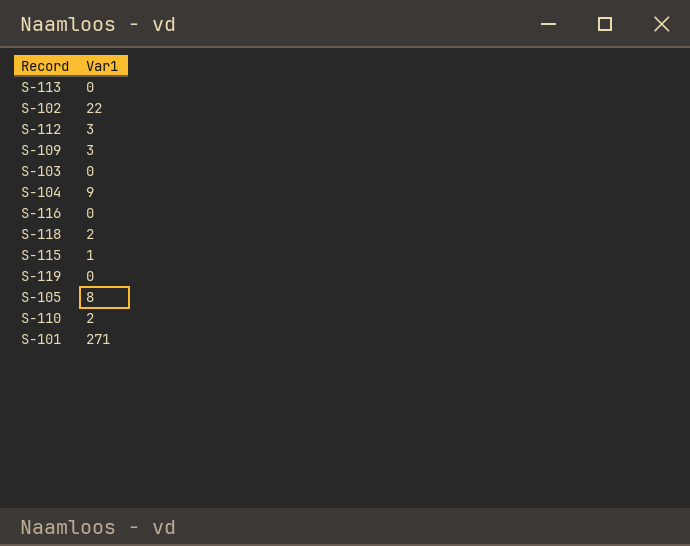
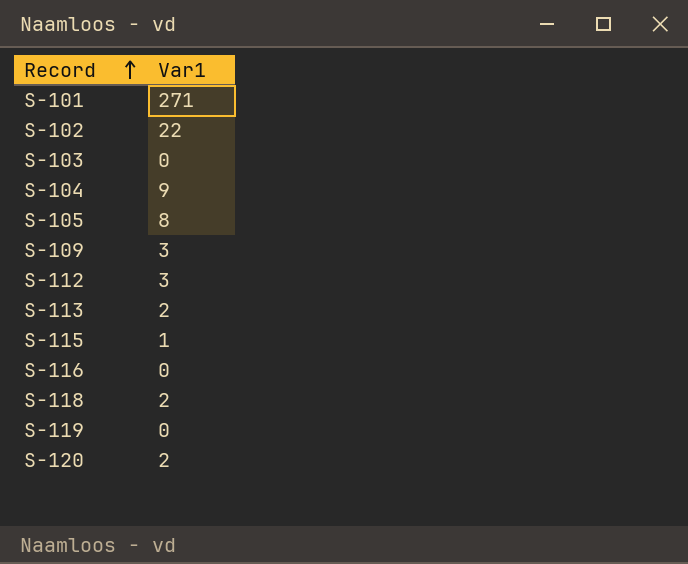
row order: none -> Record ascending
row S-110: 2 -> none
S-113 | Var1: 0 -> 2
row S-120: none -> 2

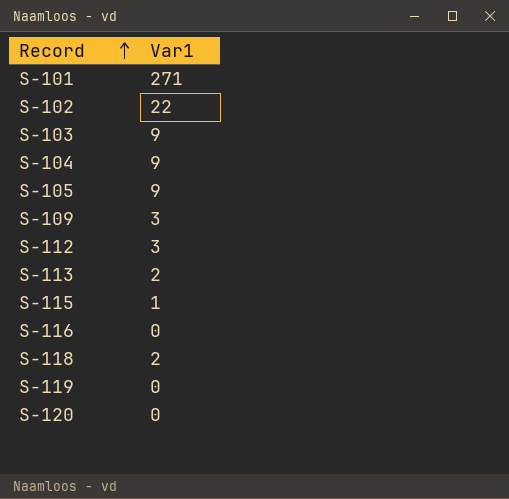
S-103 | Var1: 0 -> 9
S-105 | Var1: 8 -> 9
S-120 | Var1: 2 -> 0

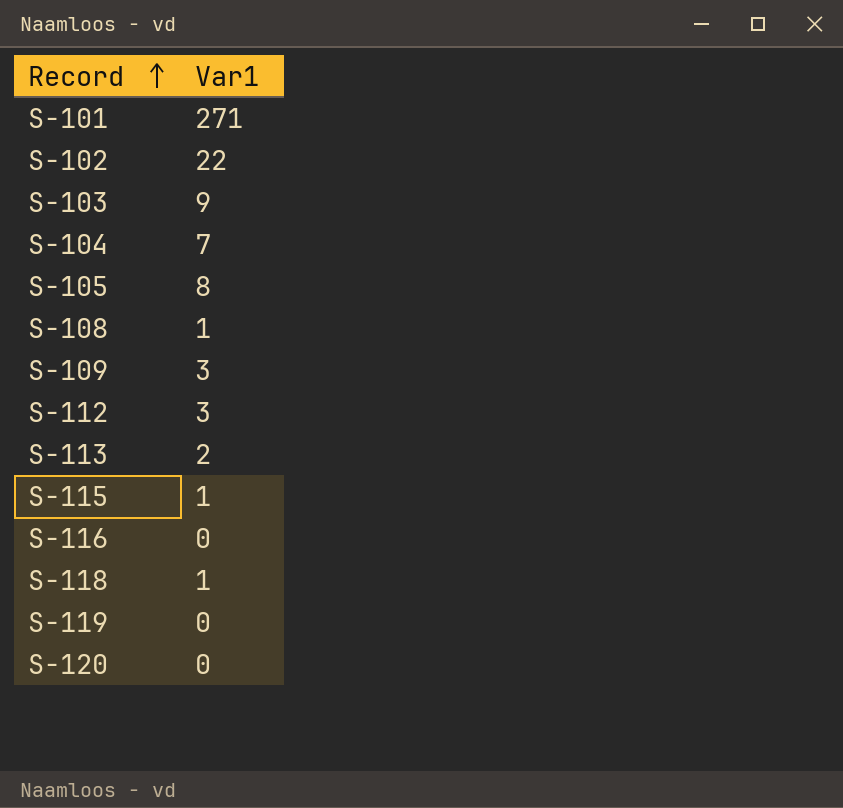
S-104 | Var1: 9 -> 7
S-105 | Var1: 9 -> 8
row S-108: none -> 1
S-118 | Var1: 2 -> 1

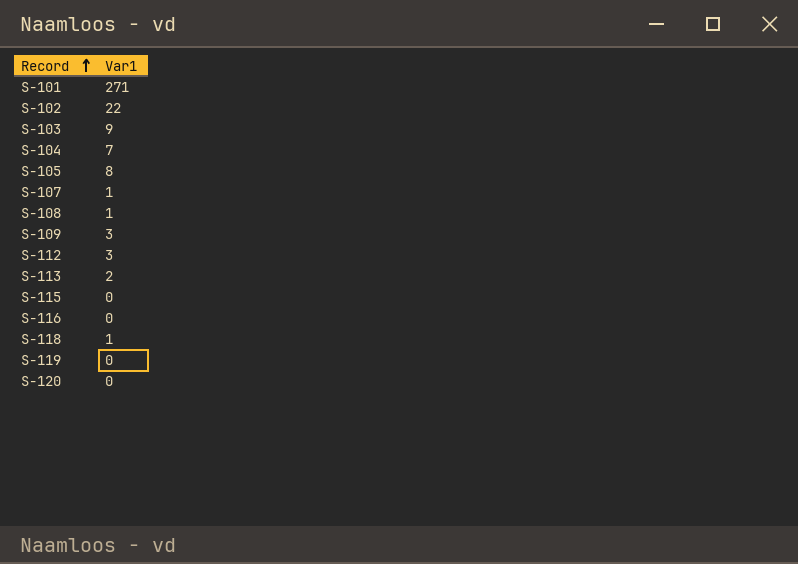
row S-107: none -> 1
S-115 | Var1: 1 -> 0

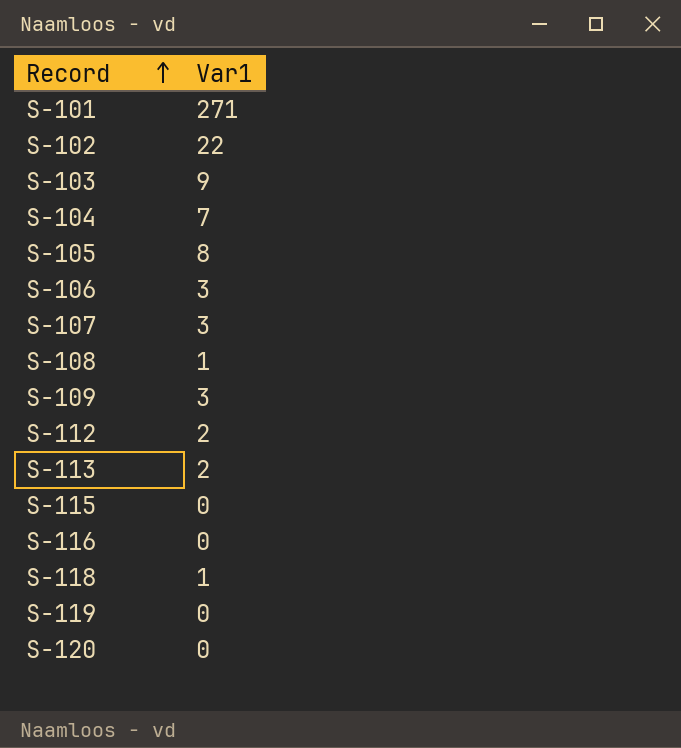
row S-106: none -> 3
S-107 | Var1: 1 -> 3
S-112 | Var1: 3 -> 2

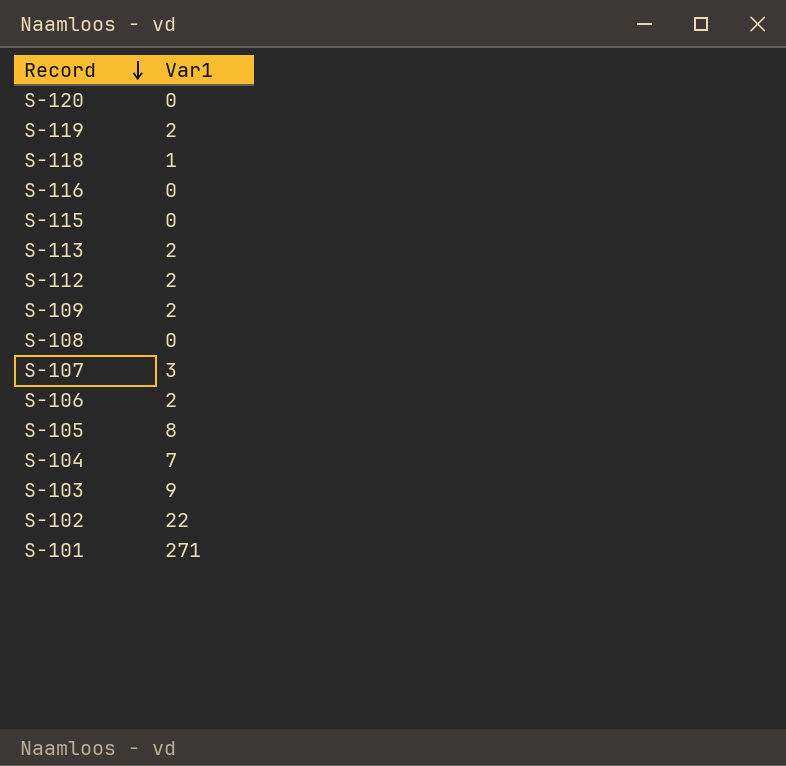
row order: Record ascending -> Record descending
S-119 | Var1: 0 -> 2
S-109 | Var1: 3 -> 2
S-108 | Var1: 1 -> 0
S-106 | Var1: 3 -> 2

